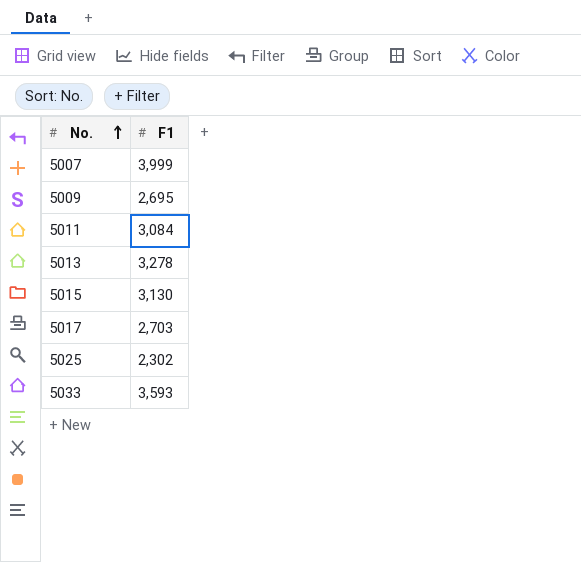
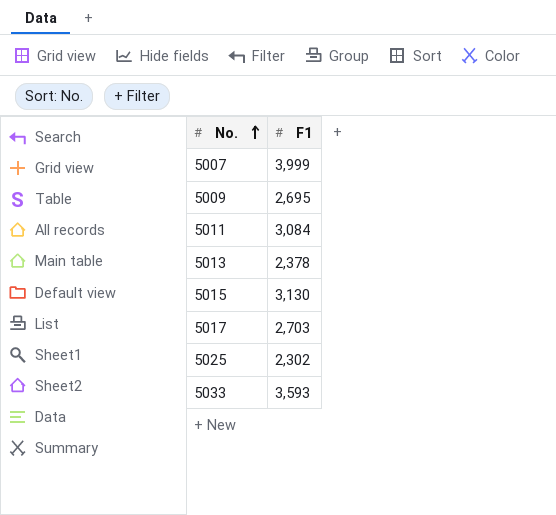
5013 | F1: 3,278 -> 2,378

